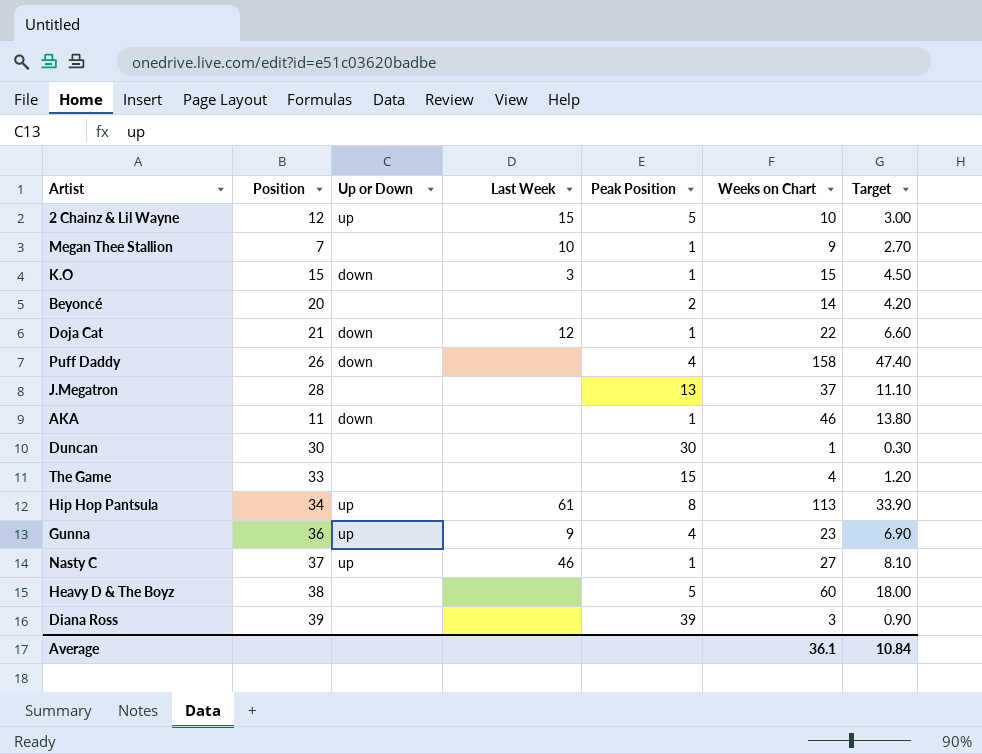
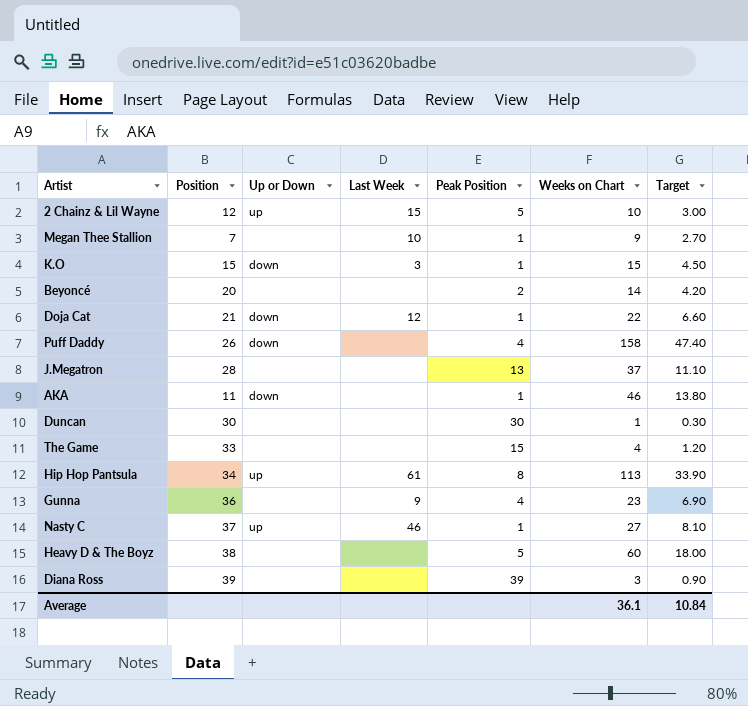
Gunna | Up or Down: up -> none

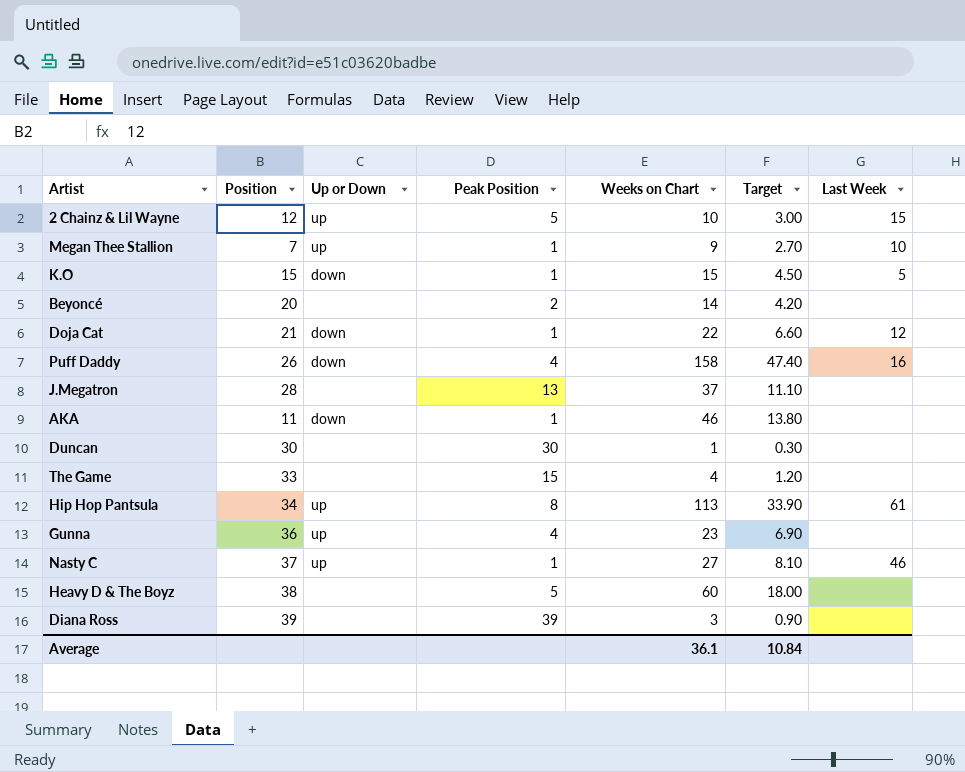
column Last Week | position: 4 -> 7
Megan Thee Stallion | Up or Down: none -> up
K.O | Last Week: 3 -> 5
Puff Daddy | Last Week: none -> 16
Gunna | Up or Down: none -> up
Gunna | Last Week: 9 -> none

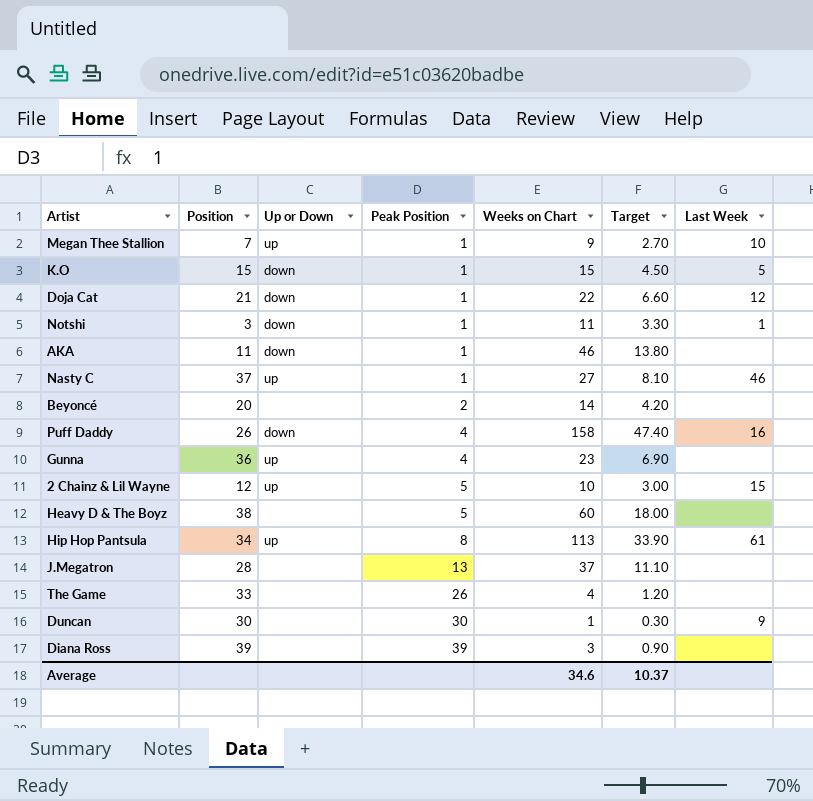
row order: none -> Peak Position ascending
row Notshi: none -> 3 | down | 1 | 11 | 3.30 | 1
The Game | Peak Position: 15 -> 26
Duncan | Last Week: none -> 9
Average | Weeks on Chart: 36.1 -> 34.6
Average | Target: 10.84 -> 10.37

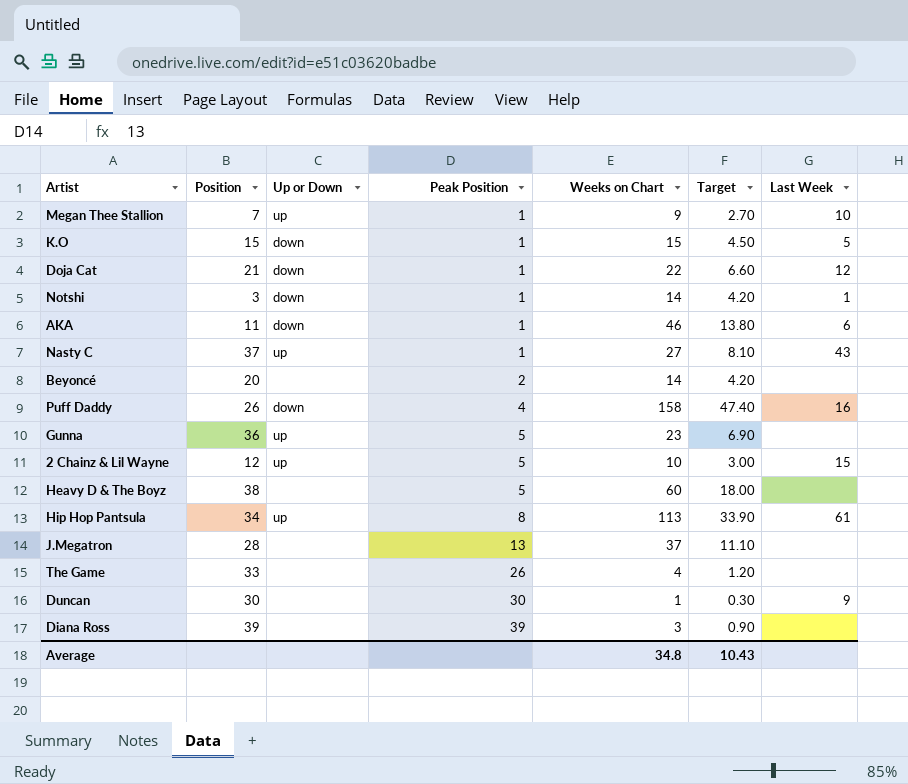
Notshi | Weeks on Chart: 11 -> 14
Notshi | Target: 3.30 -> 4.20
AKA | Last Week: none -> 6
Nasty C | Last Week: 46 -> 43
Gunna | Peak Position: 4 -> 5
Average | Weeks on Chart: 34.6 -> 34.8
Average | Target: 10.37 -> 10.43

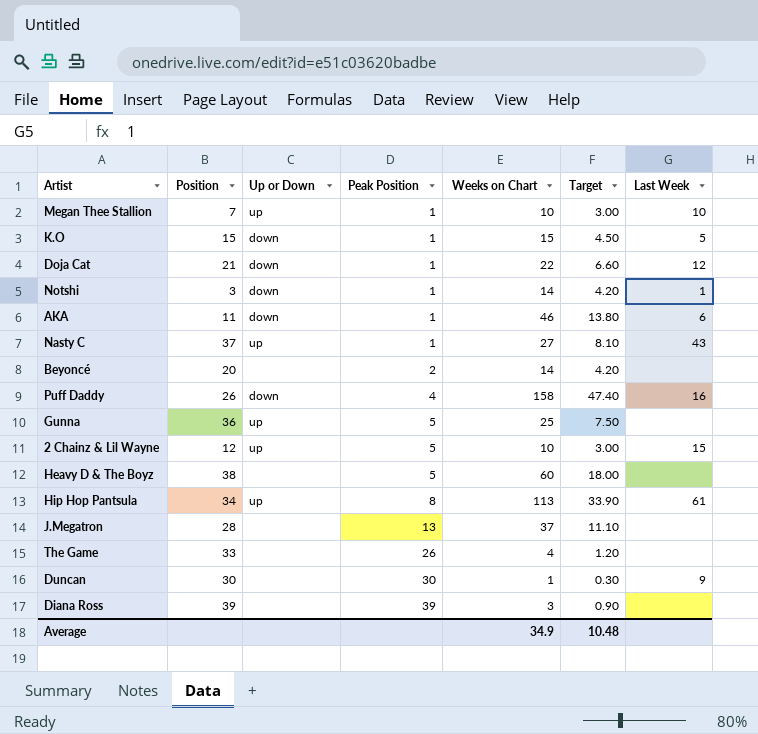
Megan Thee Stallion | Weeks on Chart: 9 -> 10
Megan Thee Stallion | Target: 2.70 -> 3.00
Gunna | Weeks on Chart: 23 -> 25
Gunna | Target: 6.90 -> 7.50
Average | Weeks on Chart: 34.8 -> 34.9
Average | Target: 10.43 -> 10.48

